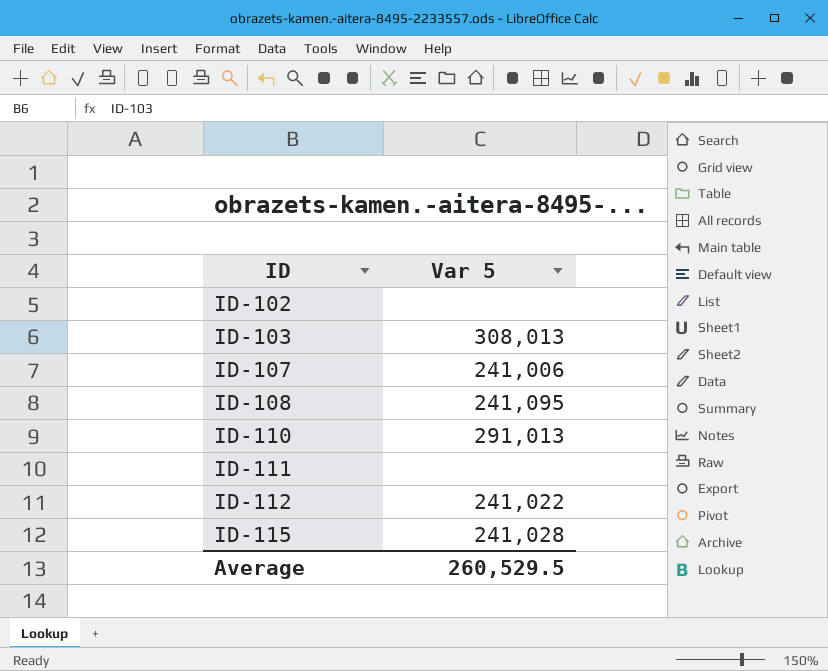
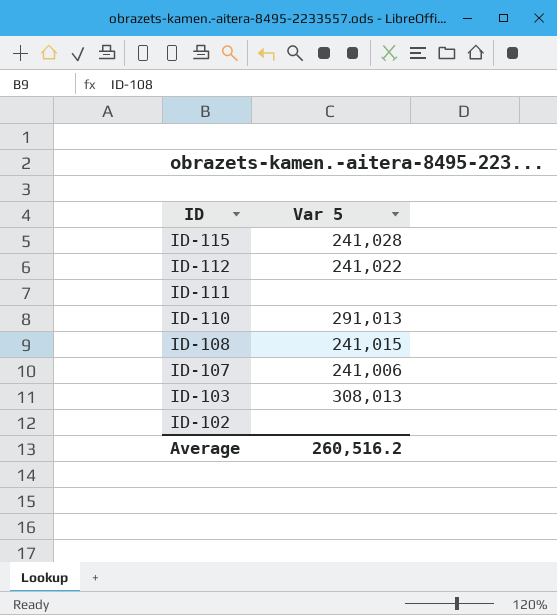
row order: ID ascending -> ID descending
ID-108 | Var 5: 241,095 -> 241,015
Average | Var 5: 260,529.5 -> 260,516.2

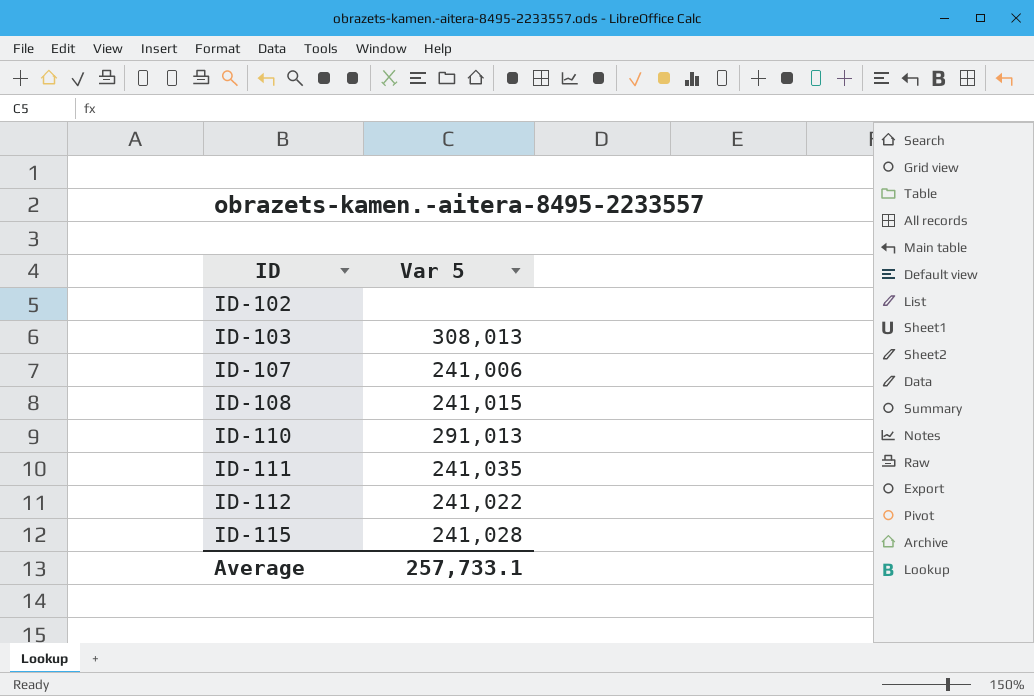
row order: ID descending -> ID ascending
ID-111 | Var 5: none -> 241,035
Average | Var 5: 260,516.2 -> 257,733.1

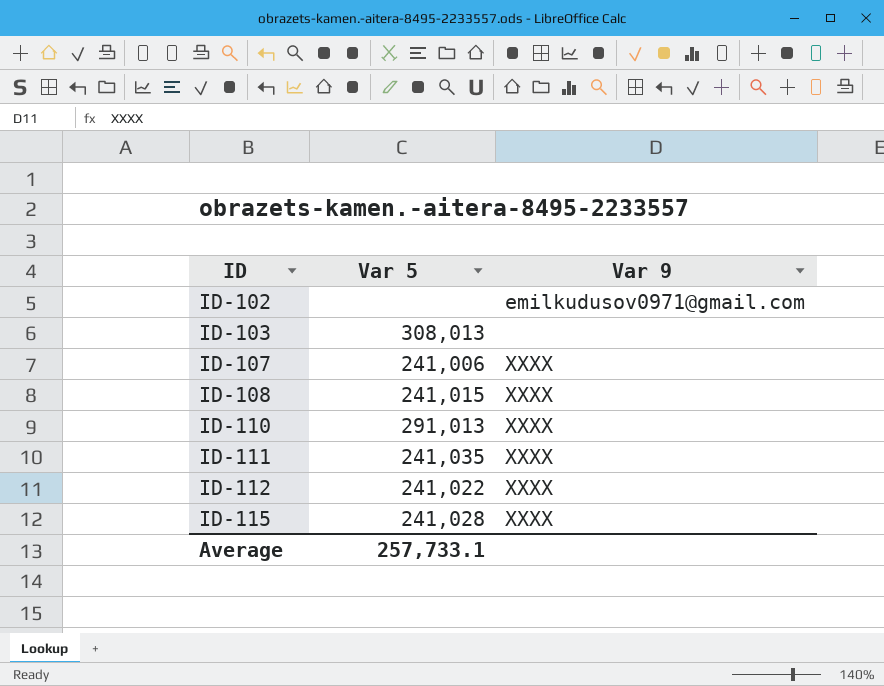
column Var 9 | position: none -> 3

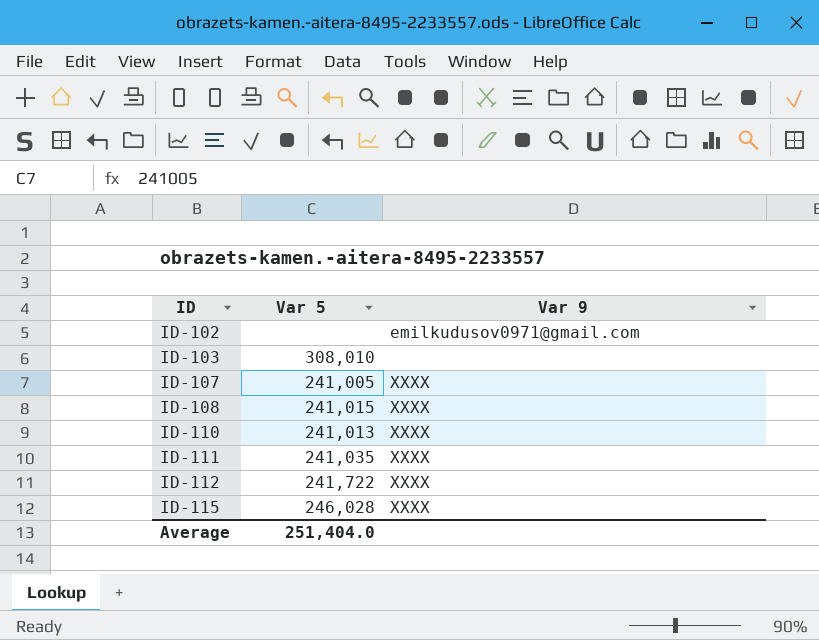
ID-103 | Var 5: 308,013 -> 308,010
ID-107 | Var 5: 241,006 -> 241,005
ID-110 | Var 5: 291,013 -> 241,013
ID-112 | Var 5: 241,022 -> 241,722
ID-115 | Var 5: 241,028 -> 246,028
Average | Var 5: 257,733.1 -> 251,404.0

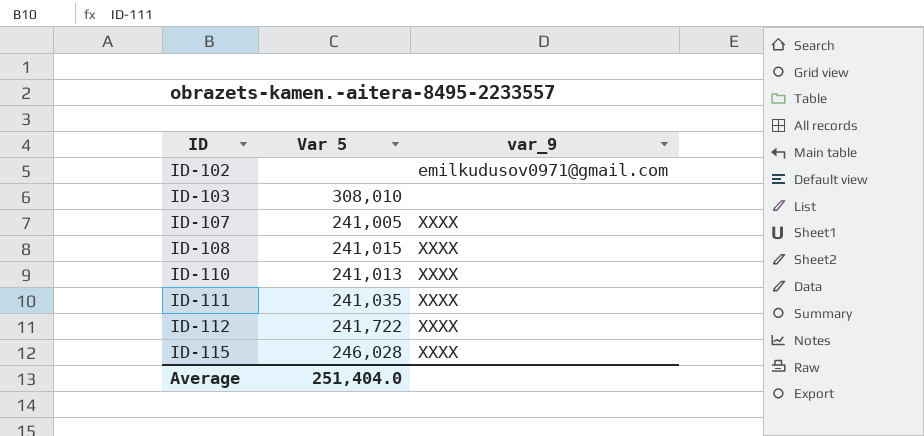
column name: Var 9 -> var_9

